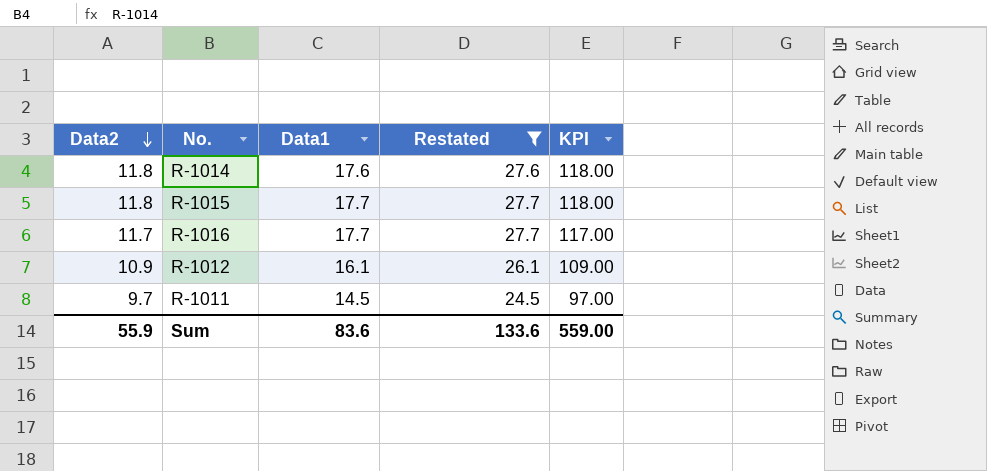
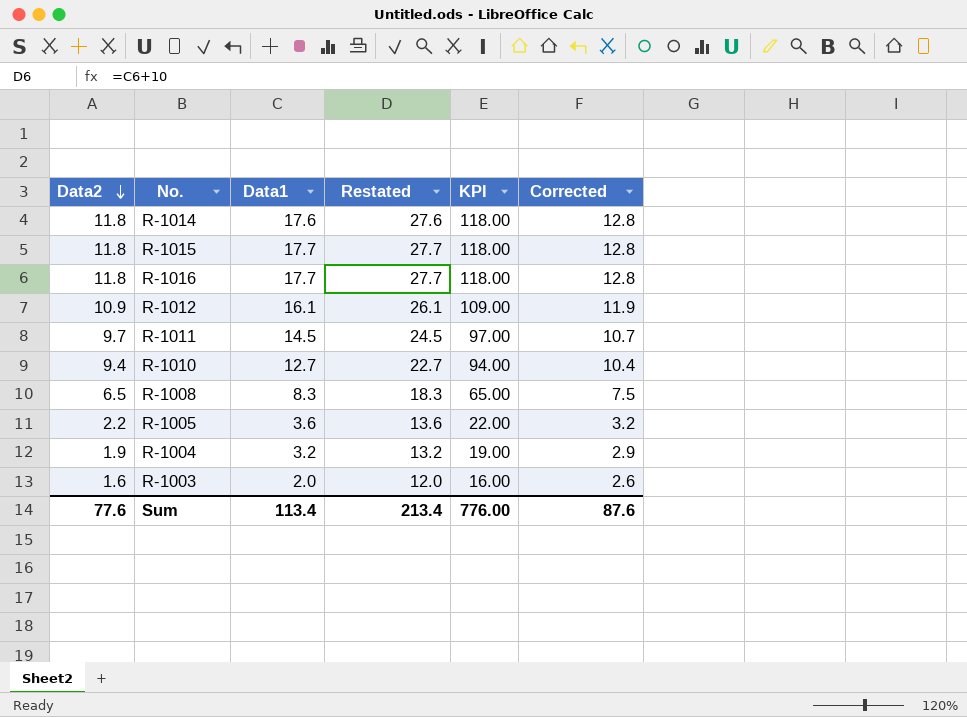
filter: Restated >= 24.5 -> none
column Corrected | formula: none -> [Data2] + 1
R-1016 | Data2: 11.7 -> 11.8
R-1016 | KPI: 117.00 -> 118.00
Sum | Data2: 55.9 -> 77.6
Sum | Data1: 83.6 -> 113.4
Sum | Restated: 133.6 -> 213.4
Sum | KPI: 559.00 -> 776.00

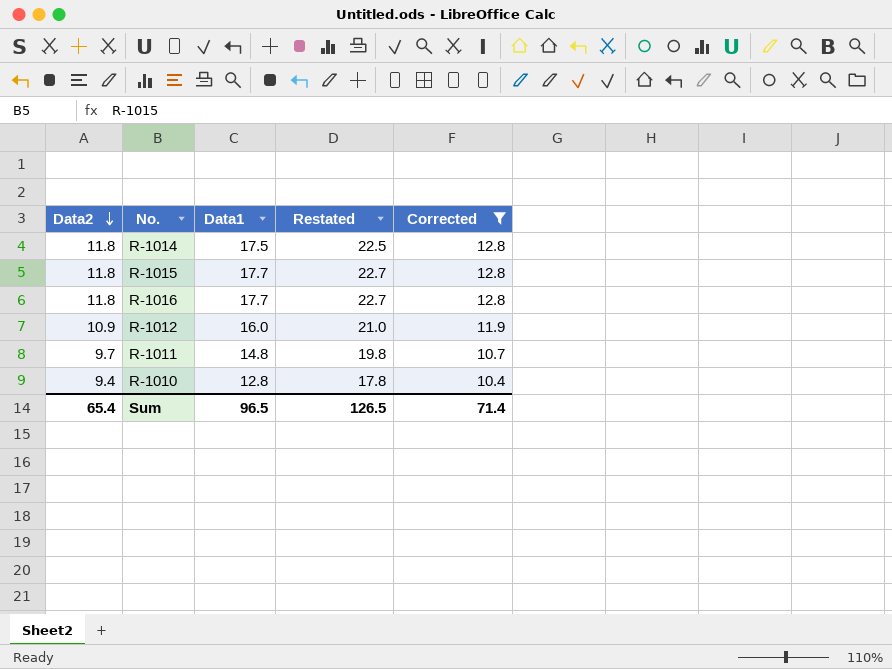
filter: none -> Corrected >= 10.4
column KPI | formula: [Data2] * 10 -> none
column Restated | formula: [Data1] + 10 -> [Data1] + 5
R-1014 | Data1: 17.6 -> 17.5
R-1012 | Data1: 16.1 -> 16.0
R-1011 | Data1: 14.5 -> 14.8
R-1010 | Data1: 12.7 -> 12.8
Sum | Data2: 77.6 -> 65.4
Sum | Data1: 113.4 -> 96.5
Sum | Restated: 213.4 -> 126.5
Sum | Corrected: 87.6 -> 71.4

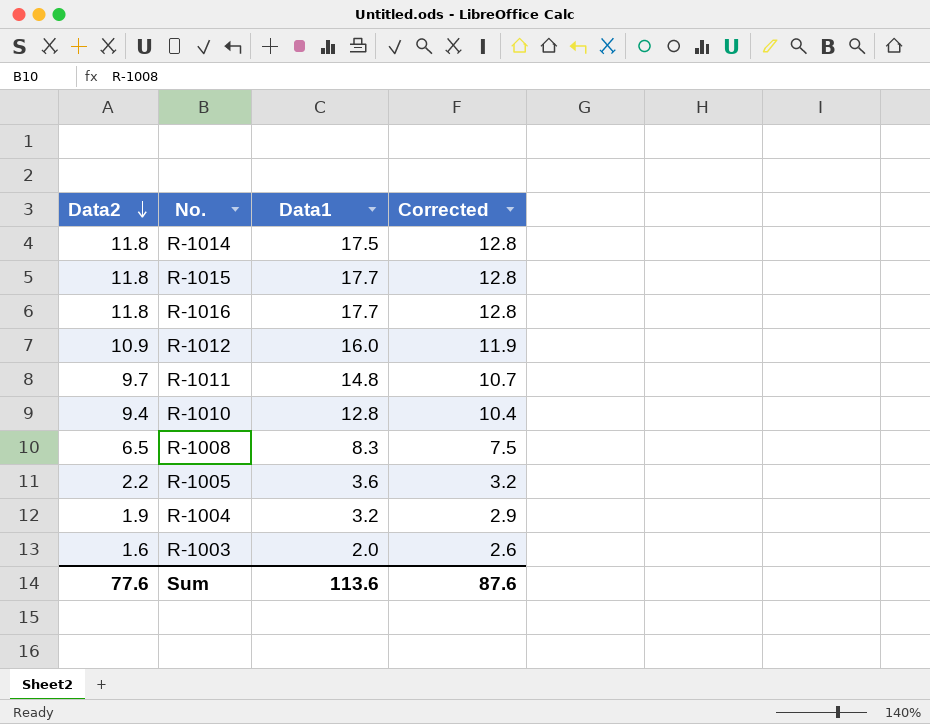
filter: Corrected >= 10.4 -> none
column Restated | formula: [Data1] + 5 -> none
Sum | Data2: 65.4 -> 77.6
Sum | Data1: 96.5 -> 113.6
Sum | Corrected: 71.4 -> 87.6

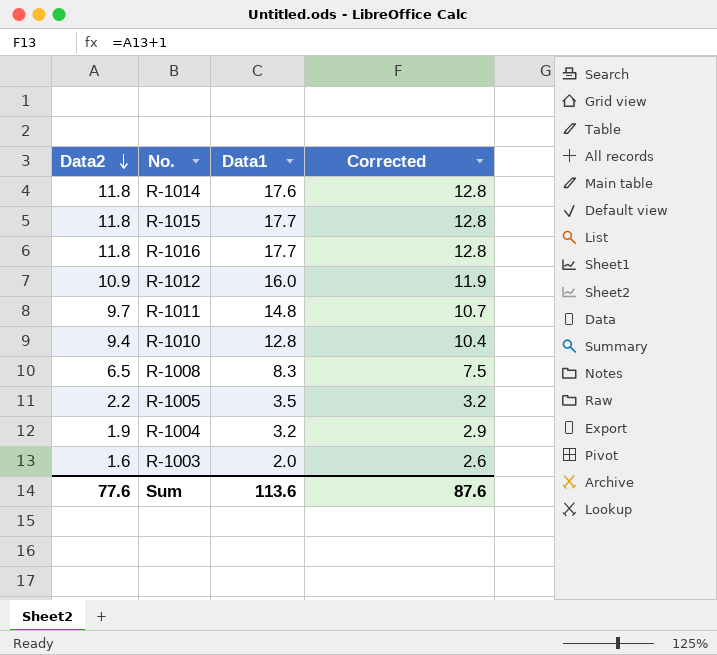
R-1014 | Data1: 17.5 -> 17.6
R-1005 | Data1: 3.6 -> 3.5

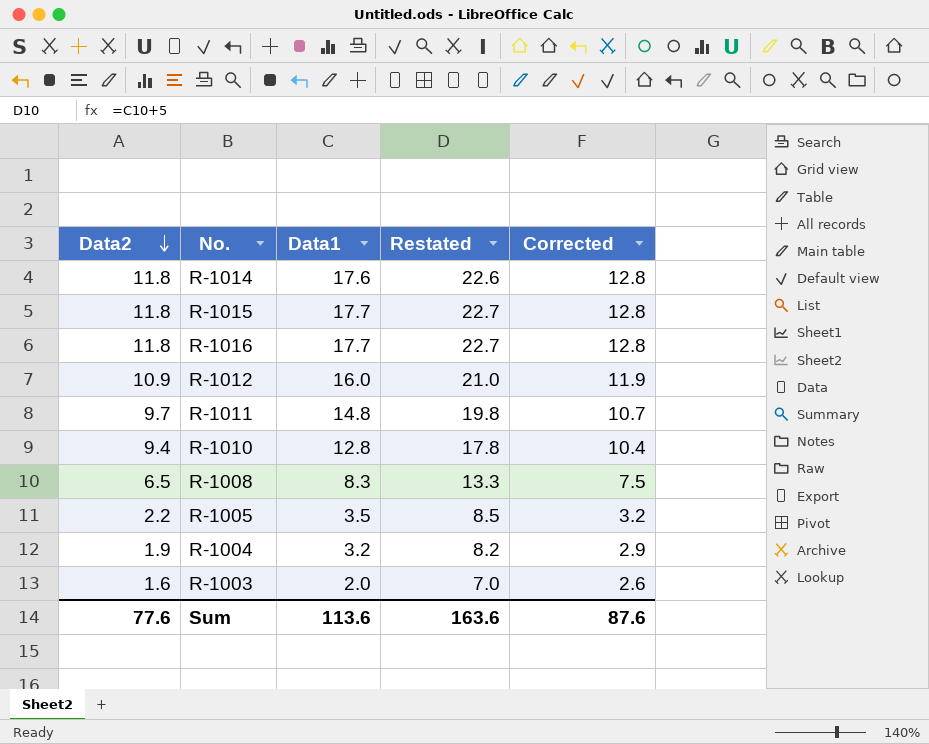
column Restated | formula: none -> [Data1] + 5

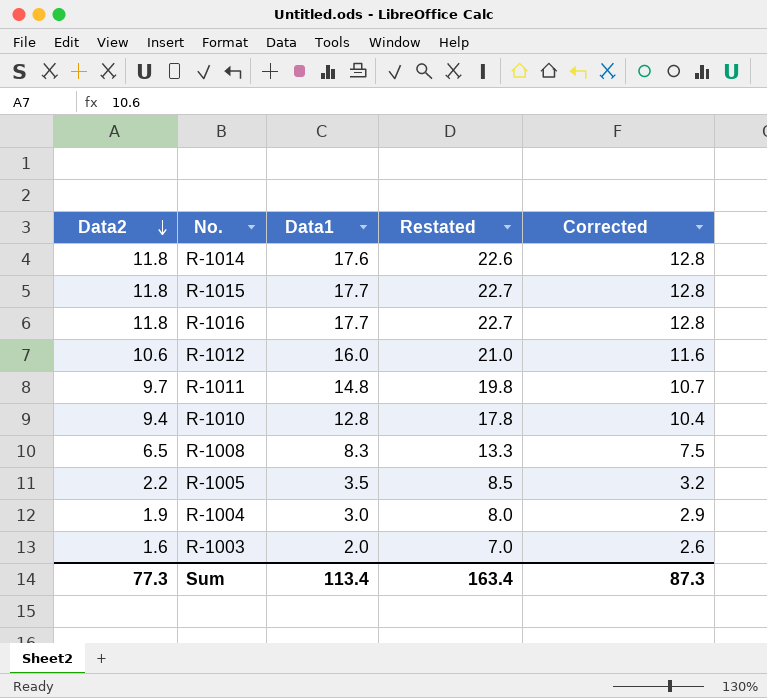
R-1012 | Data2: 10.9 -> 10.6
R-1012 | Corrected: 11.9 -> 11.6
R-1004 | Data1: 3.2 -> 3.0
R-1004 | Restated: 8.2 -> 8.0
Sum | Data2: 77.6 -> 77.3
Sum | Data1: 113.6 -> 113.4
Sum | Restated: 163.6 -> 163.4
Sum | Corrected: 87.6 -> 87.3

